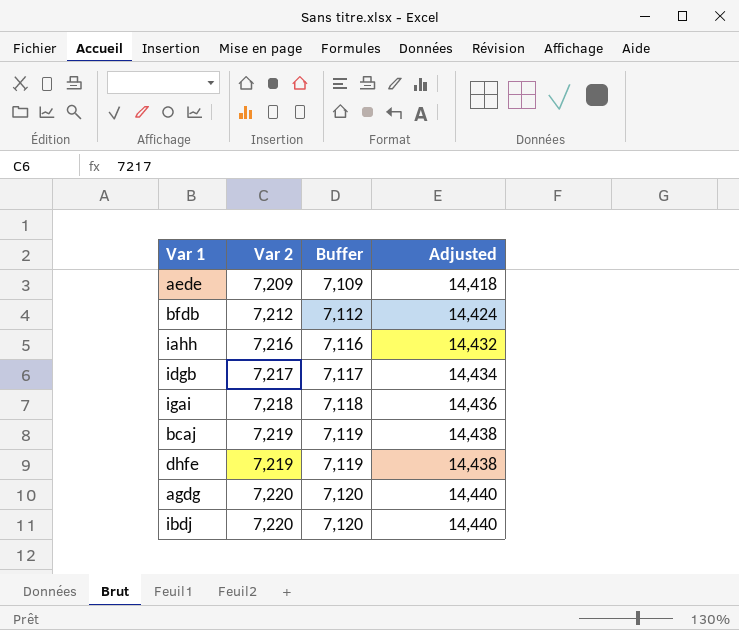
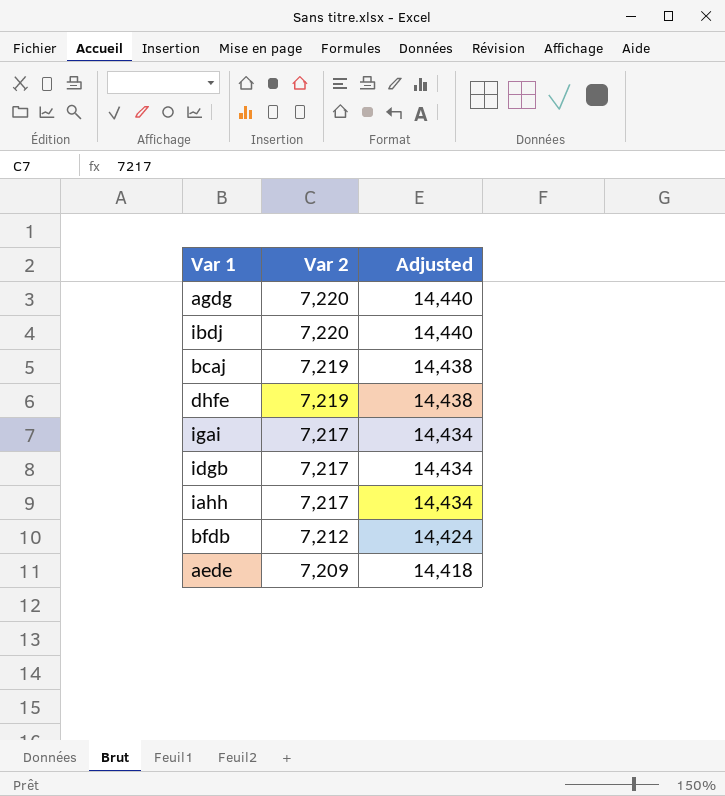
row order: Var 2 ascending -> Var 2 descending
column Buffer | formula: [Var 2] - 100 -> none
igai | Var 2: 7,218 -> 7,217
igai | Adjusted: 14,436 -> 14,434
iahh | Var 2: 7,216 -> 7,217
iahh | Adjusted: 14,432 -> 14,434

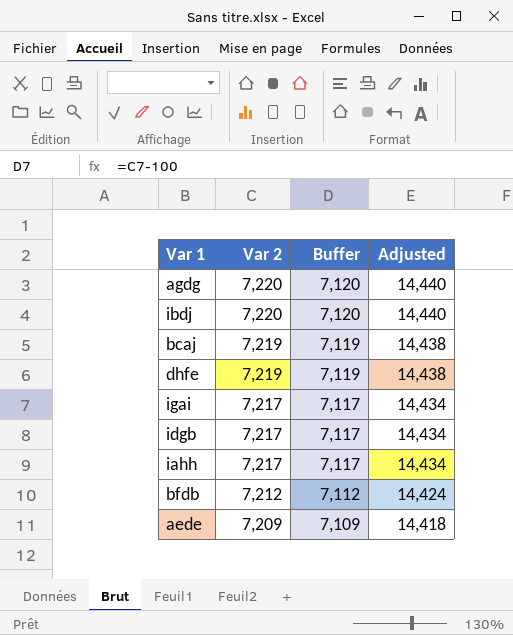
column Buffer | formula: none -> [Var 2] - 100

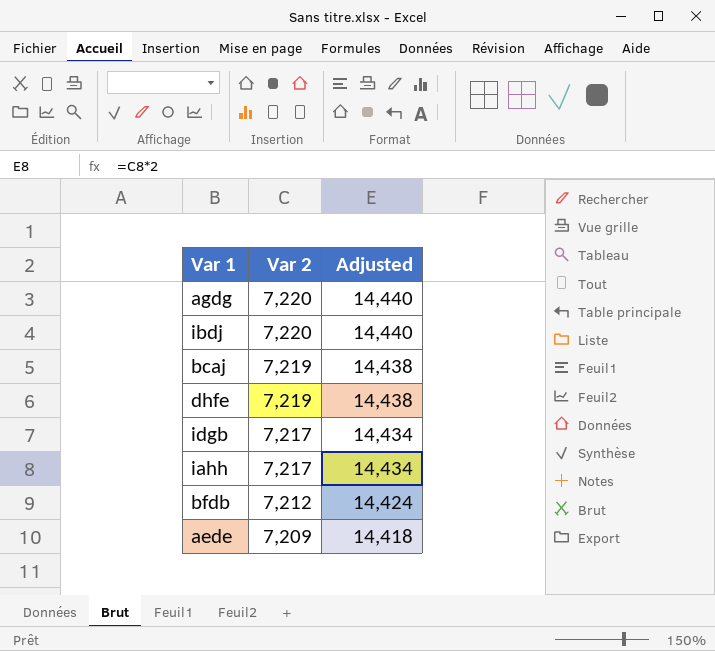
column Buffer | formula: [Var 2] - 100 -> none
row igai: 7,217 | 7,117 | 14,434 -> none

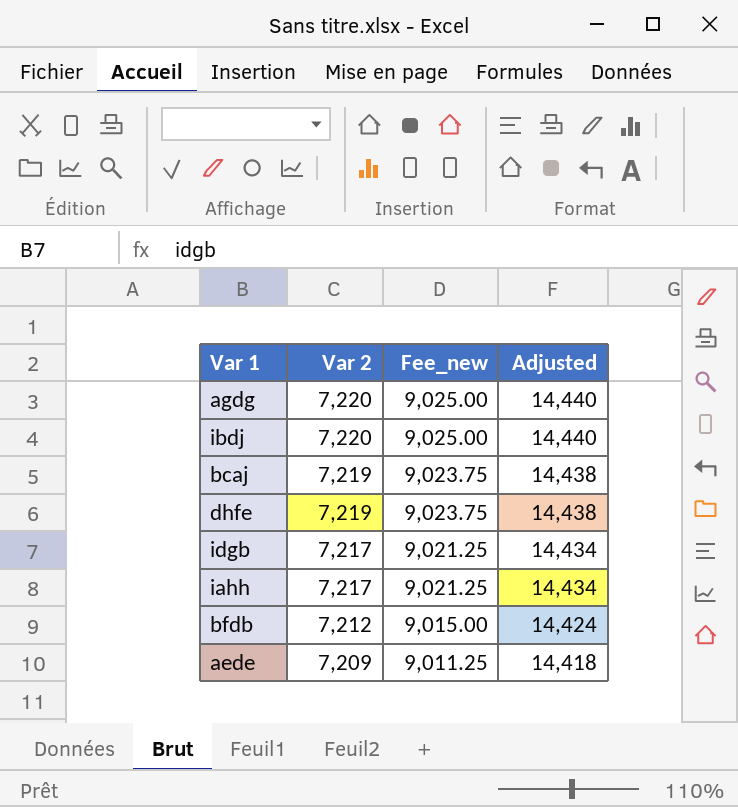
column Fee_new | formula: none -> [Var 2] * 1.25

